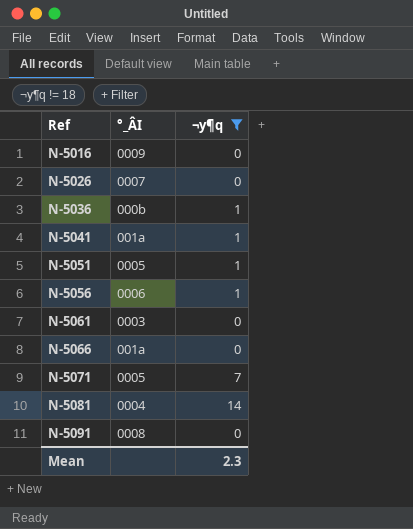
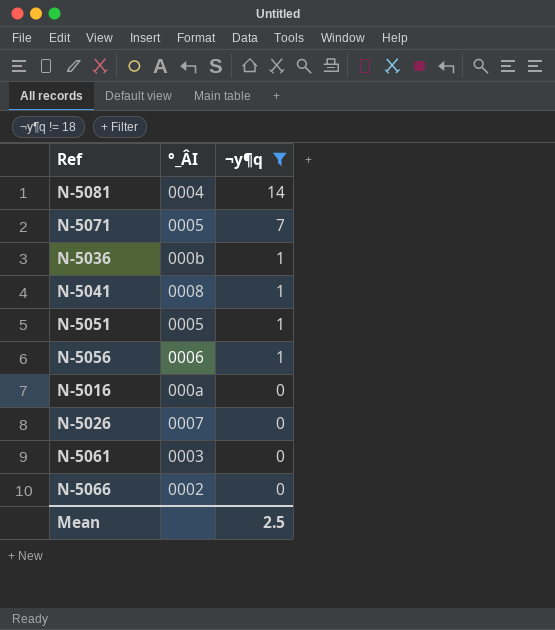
row order: Ref ascending -> ¬y¶q descending
row N-5091: 0008 | 0 -> none
N-5041 | °_ÂI: 001a -> 0008
N-5016 | °_ÂI: 0009 -> 000a
N-5066 | °_ÂI: 001a -> 0002
Mean | ¬y¶q: 2.3 -> 2.5

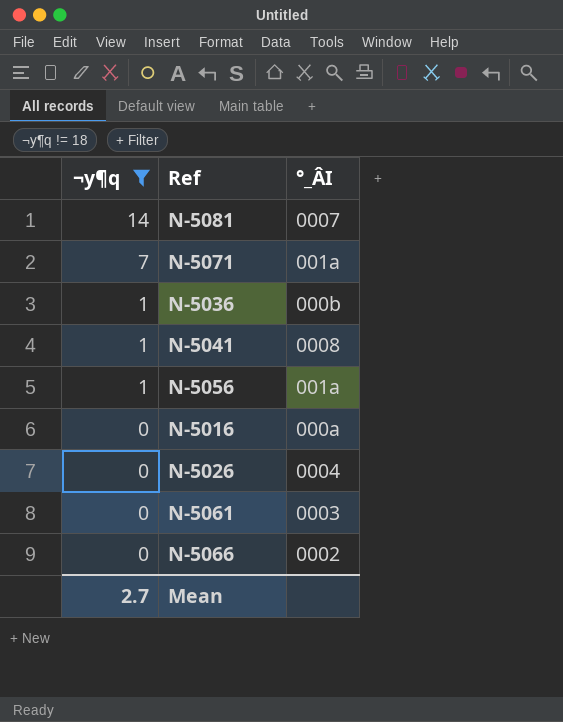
column ¬y¶q | position: 3 -> 1
row N-5051: 0005 | 1 -> none
N-5081 | °_ÂI: 0004 -> 0007
N-5071 | °_ÂI: 0005 -> 001a
N-5056 | °_ÂI: 0006 -> 001a
N-5026 | °_ÂI: 0007 -> 0004
Mean | ¬y¶q: 2.5 -> 2.7

